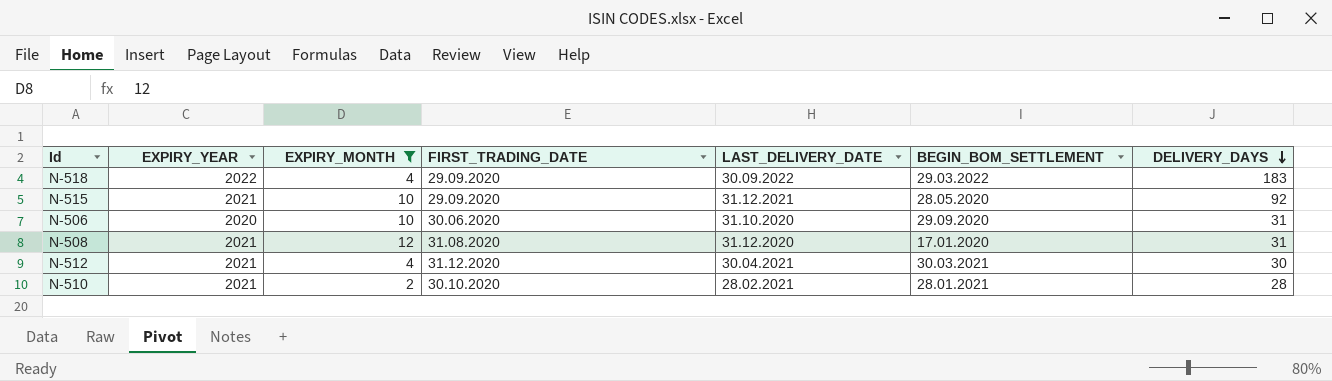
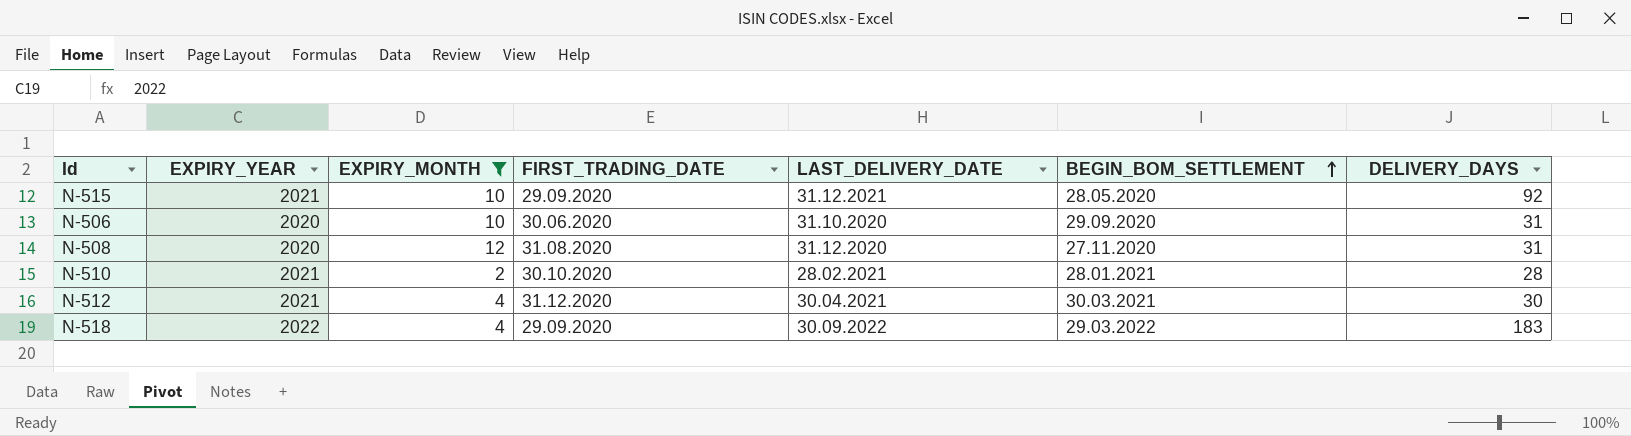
row order: DELIVERY_DAYS descending -> BEGIN_BOM_SETTLEMENT ascending
N-508 | EXPIRY_YEAR: 2021 -> 2020
N-508 | BEGIN_BOM_SETTLEMENT: 17.01.2020 -> 27.11.2020

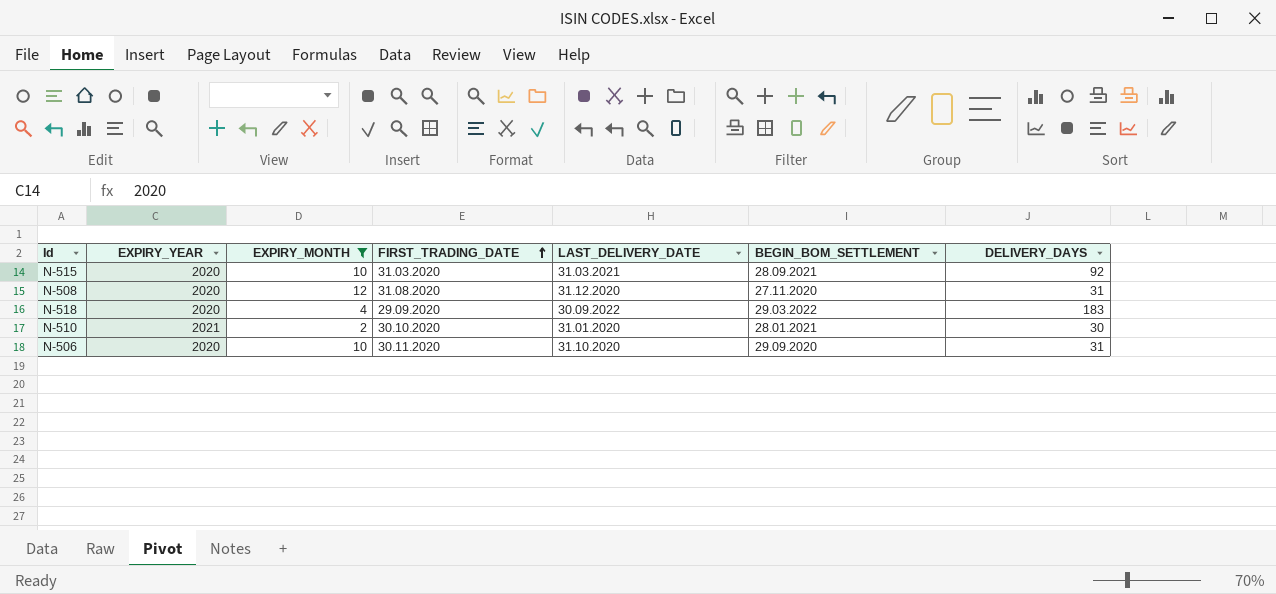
row order: BEGIN_BOM_SETTLEMENT ascending -> FIRST_TRADING_DATE ascending
row N-512: 2021 | 4 | 31.12.2020 | 30.04.2021 | 30.03.2021 | 30 -> none
N-515 | EXPIRY_YEAR: 2021 -> 2020
N-515 | FIRST_TRADING_DATE: 29.09.2020 -> 31.03.2020
N-515 | LAST_DELIVERY_DATE: 31.12.2021 -> 31.03.2021
N-515 | BEGIN_BOM_SETTLEMENT: 28.05.2020 -> 28.09.2021
N-518 | EXPIRY_YEAR: 2022 -> 2020
N-510 | LAST_DELIVERY_DATE: 28.02.2021 -> 31.01.2020
N-510 | DELIVERY_DAYS: 28 -> 30
N-506 | FIRST_TRADING_DATE: 30.06.2020 -> 30.11.2020

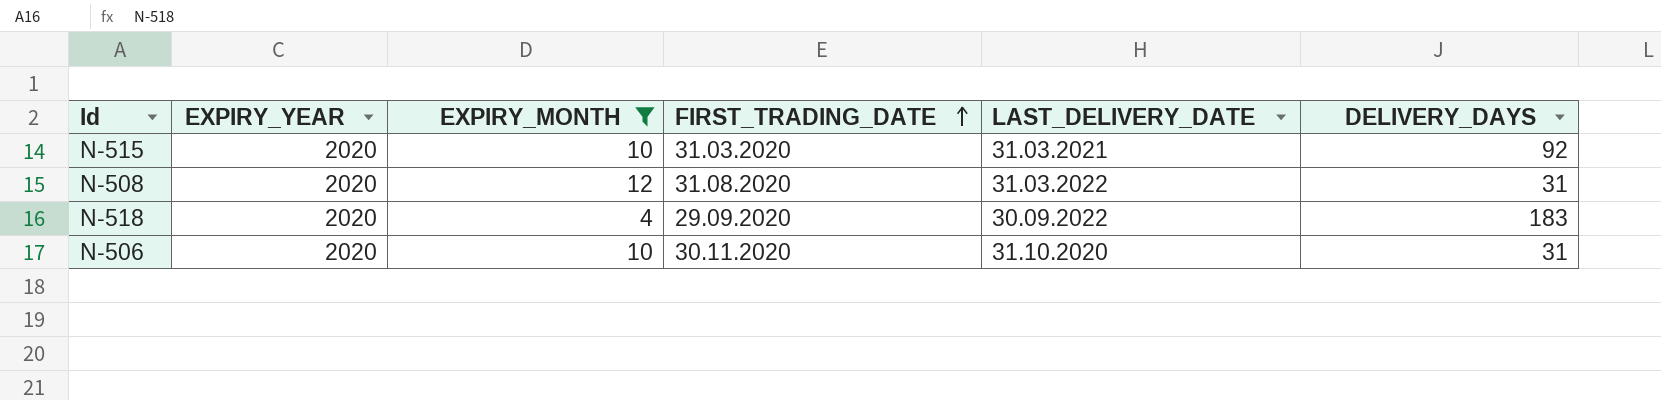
column BEGIN_BOM_SETTLEMENT | position: 6 -> none
row N-510: 2021 | 2 | 30.10.2020 | 31.01.2020 | 28.01.2021 | 30 -> none
N-508 | LAST_DELIVERY_DATE: 31.12.2020 -> 31.03.2022

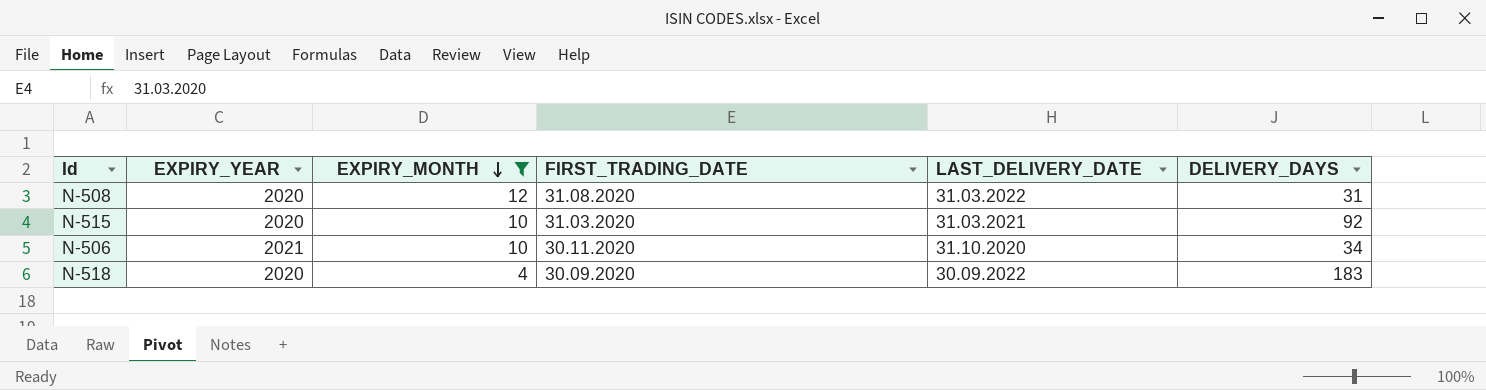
row order: FIRST_TRADING_DATE ascending -> EXPIRY_MONTH descending
N-506 | EXPIRY_YEAR: 2020 -> 2021
N-506 | DELIVERY_DAYS: 31 -> 34
N-518 | FIRST_TRADING_DATE: 29.09.2020 -> 30.09.2020

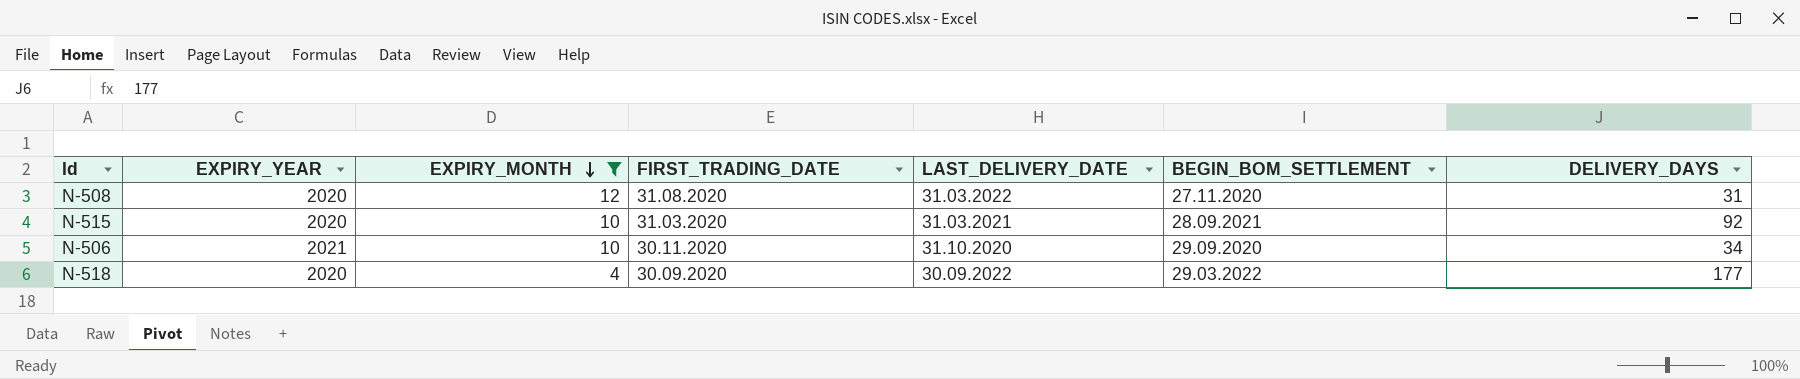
column BEGIN_BOM_SETTLEMENT | position: none -> 6
N-518 | DELIVERY_DAYS: 183 -> 177

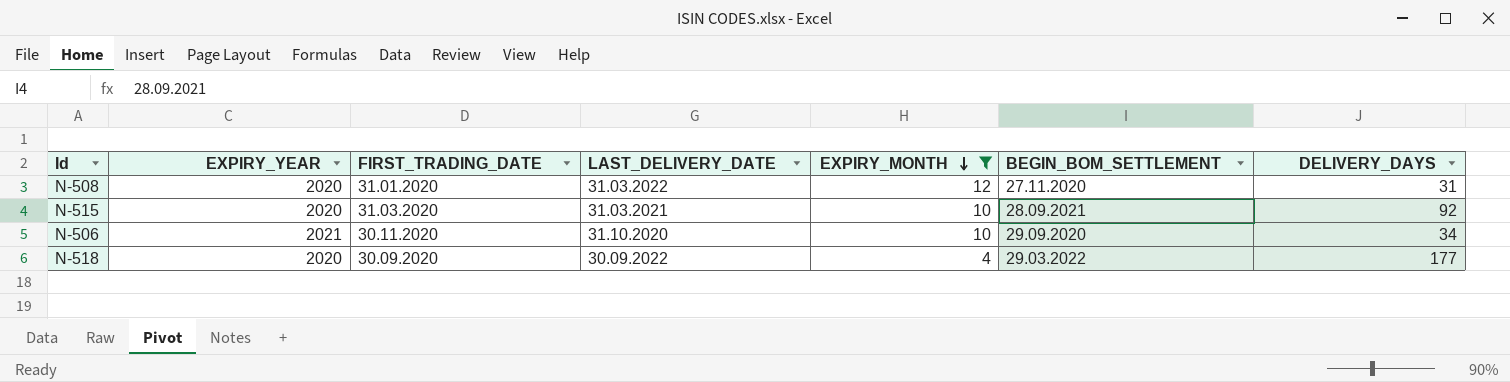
column EXPIRY_MONTH | position: 3 -> 5
N-508 | FIRST_TRADING_DATE: 31.08.2020 -> 31.01.2020

